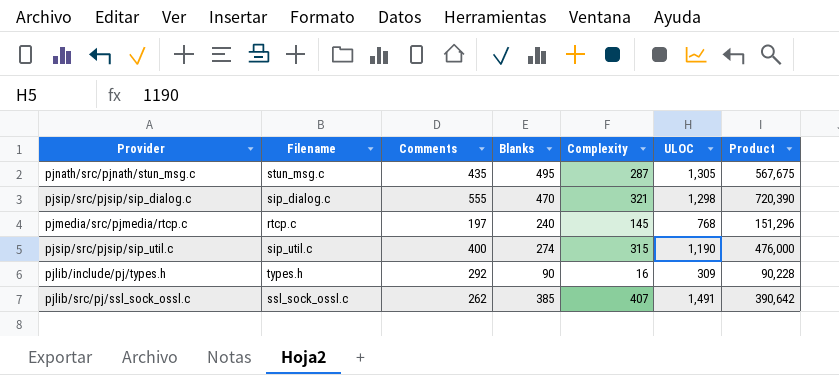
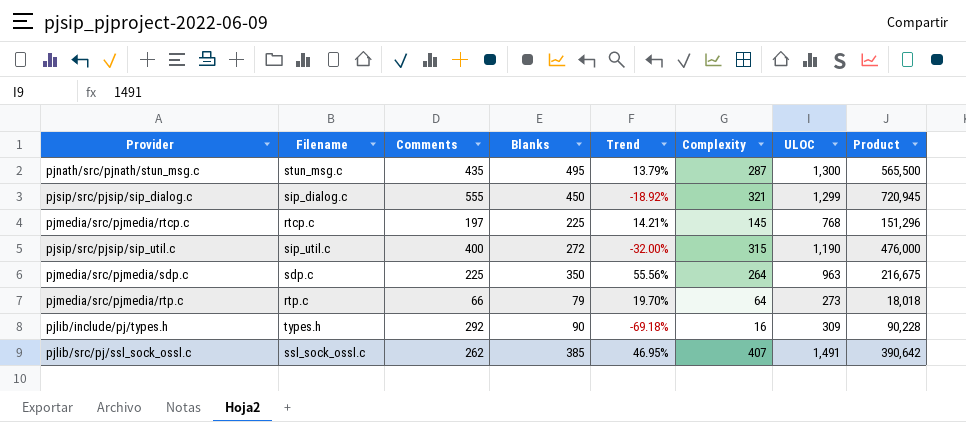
column Trend | formula: none -> ([Blanks] - [Comments]) / [Comments]
pjnath/src/pjnath/stun_msg.c | ULOC: 1,305 -> 1,300
pjnath/src/pjnath/stun_msg.c | Product: 567,675 -> 565,500
pjsip/src/pjsip/sip_dialog.c | Blanks: 470 -> 450
pjsip/src/pjsip/sip_dialog.c | ULOC: 1,298 -> 1,299
pjsip/src/pjsip/sip_dialog.c | Product: 720,390 -> 720,945
pjmedia/src/pjmedia/rtcp.c | Blanks: 240 -> 225
pjsip/src/pjsip/sip_util.c | Blanks: 274 -> 272
row pjmedia/src/pjmedia/sdp.c: none -> sdp.c | 225 | 350 | 55.56% | 264 | 963 | 216,675
row pjmedia/src/pjmedia/rtp.c: none -> rtp.c | 66 | 79 | 19.70% | 64 | 273 | 18,018

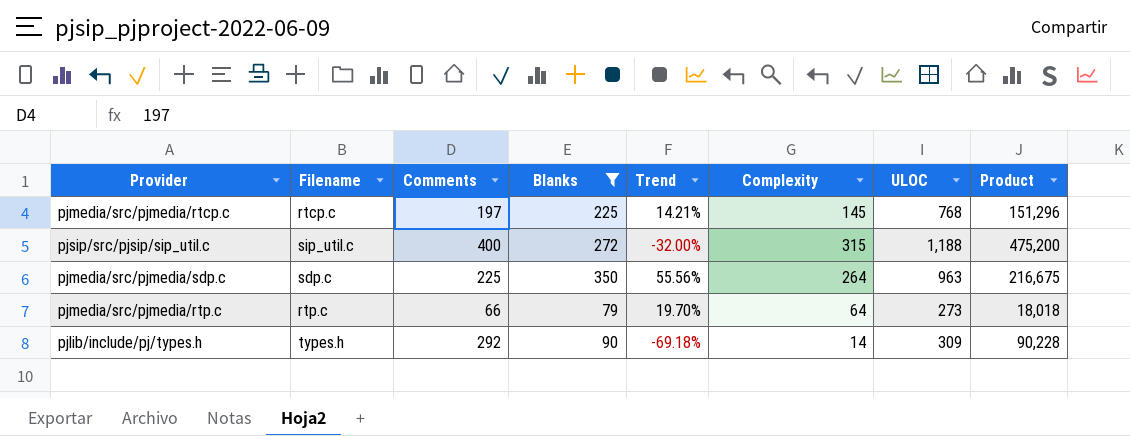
filter: none -> Blanks <= 350
pjsip/src/pjsip/sip_util.c | ULOC: 1,190 -> 1,188
pjsip/src/pjsip/sip_util.c | Product: 476,000 -> 475,200
pjlib/include/pj/types.h | Complexity: 16 -> 14

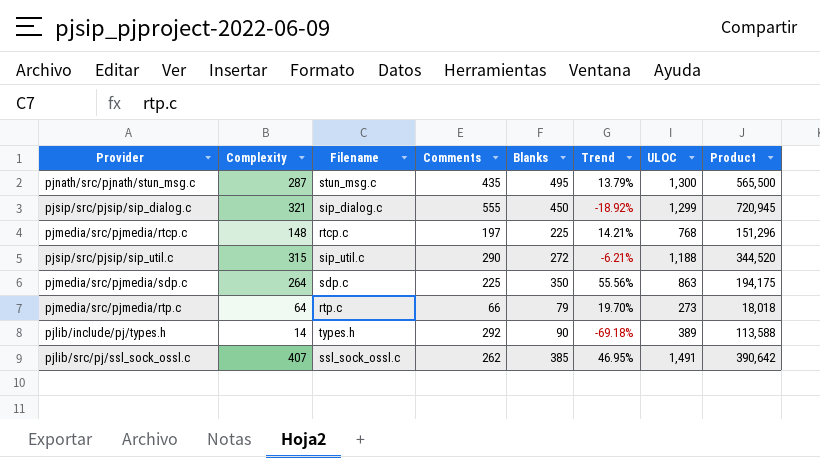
filter: Blanks <= 350 -> none
column Complexity | position: 6 -> 2
pjmedia/src/pjmedia/rtcp.c | Complexity: 145 -> 148
pjsip/src/pjsip/sip_util.c | Comments: 400 -> 290
pjsip/src/pjsip/sip_util.c | Trend: -32.00% -> -6.21%
pjsip/src/pjsip/sip_util.c | Product: 475,200 -> 344,520
pjmedia/src/pjmedia/sdp.c | ULOC: 963 -> 863
pjmedia/src/pjmedia/sdp.c | Product: 216,675 -> 194,175
pjlib/include/pj/types.h | ULOC: 309 -> 389
pjlib/include/pj/types.h | Product: 90,228 -> 113,588

